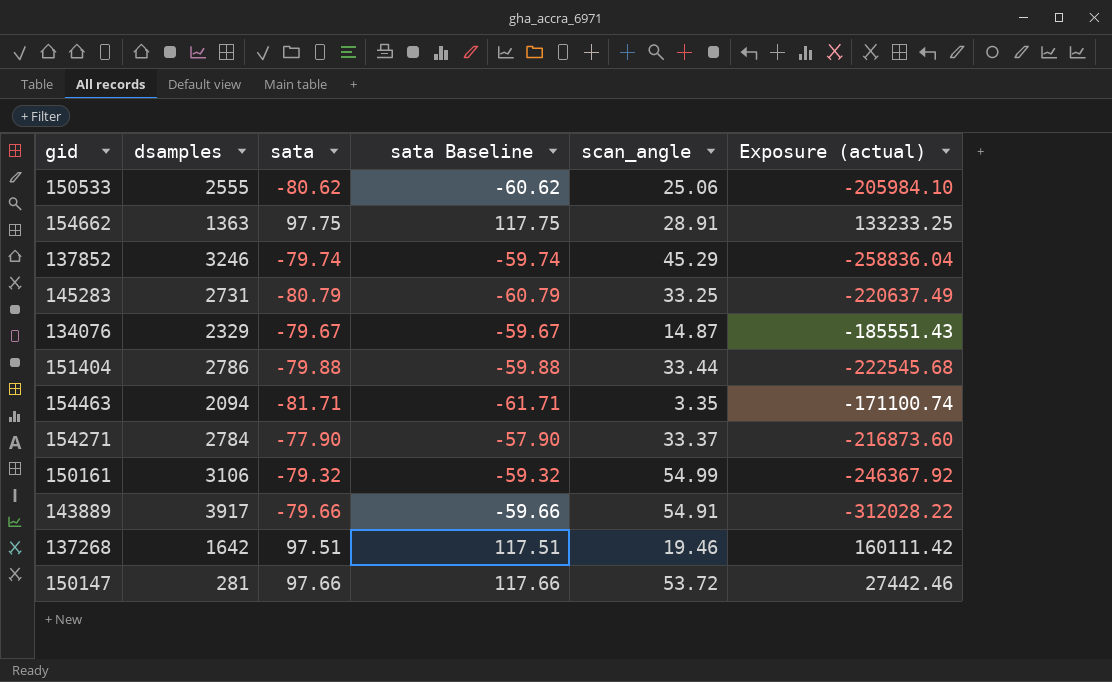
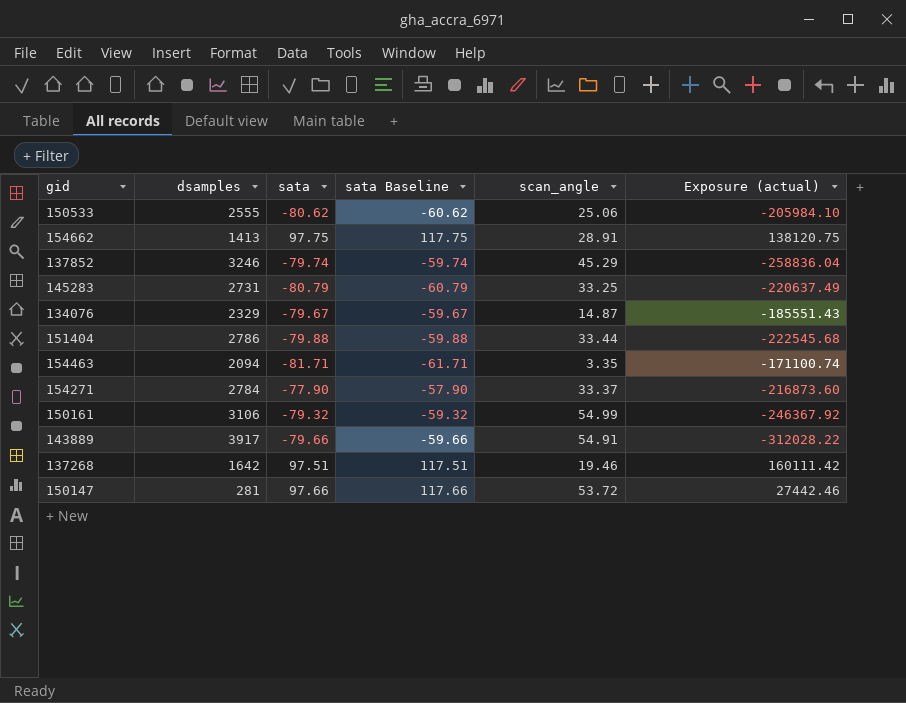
154662 | dsamples: 1363 -> 1413
154662 | Exposure (actual): 133233.25 -> 138120.75

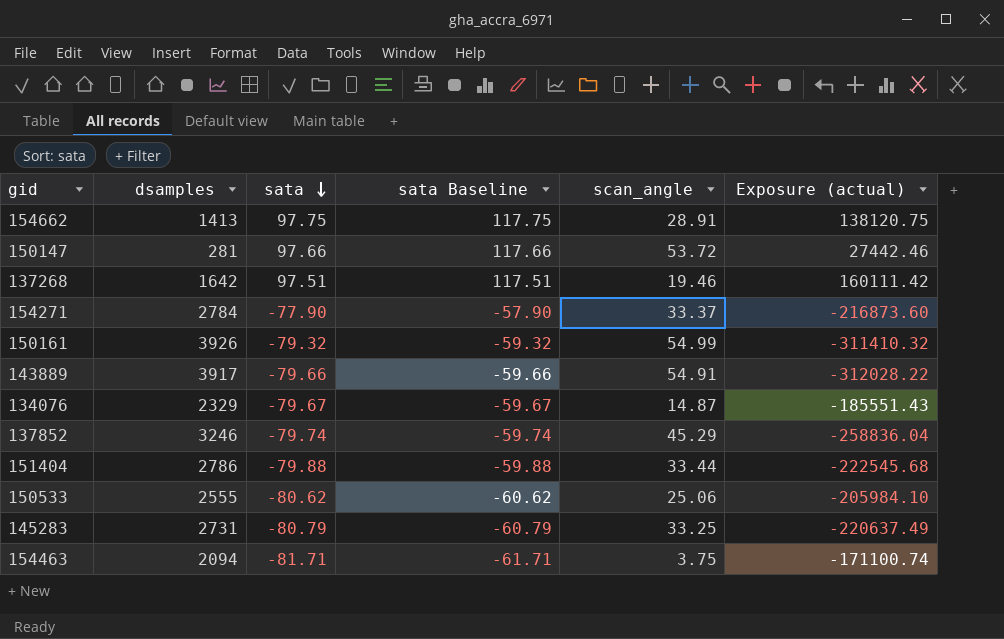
row order: none -> sata descending
150161 | dsamples: 3106 -> 3926
150161 | Exposure (actual): -246367.92 -> -311410.32
154463 | scan_angle: 3.35 -> 3.75

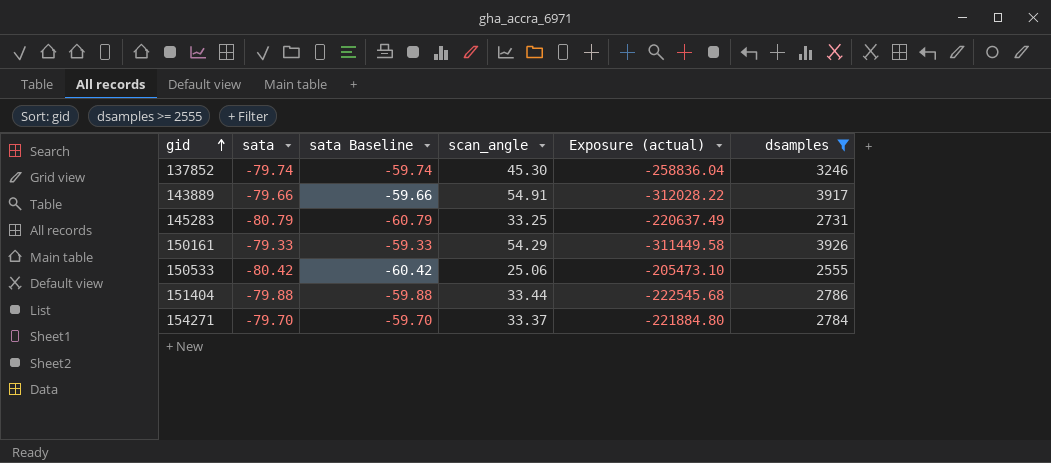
filter: none -> dsamples >= 2555
row order: sata descending -> gid ascending
column dsamples | position: 2 -> 6
137852 | scan_angle: 45.29 -> 45.30
150161 | sata: -79.32 -> -79.33
150161 | sata Baseline: -59.32 -> -59.33
150161 | scan_angle: 54.99 -> 54.29
150161 | Exposure (actual): -311410.32 -> -311449.58
150533 | sata: -80.62 -> -80.42
150533 | sata Baseline: -60.62 -> -60.42
150533 | Exposure (actual): -205984.10 -> -205473.10
154271 | sata: -77.90 -> -79.70
154271 | sata Baseline: -57.90 -> -59.70
154271 | Exposure (actual): -216873.60 -> -221884.80

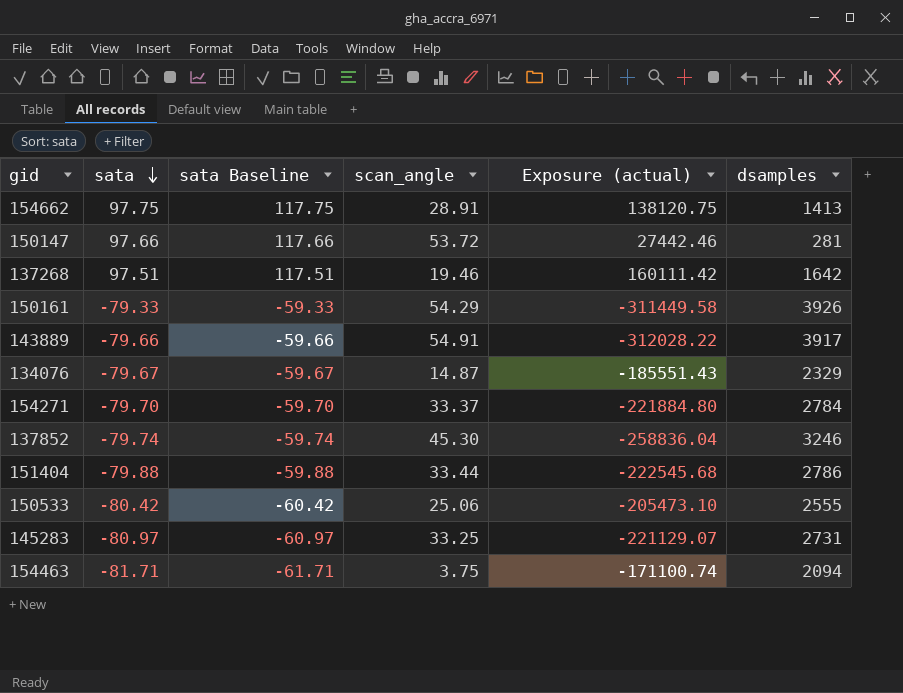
filter: dsamples >= 2555 -> none
row order: gid ascending -> sata descending
145283 | sata: -80.79 -> -80.97
145283 | sata Baseline: -60.79 -> -60.97
145283 | Exposure (actual): -220637.49 -> -221129.07

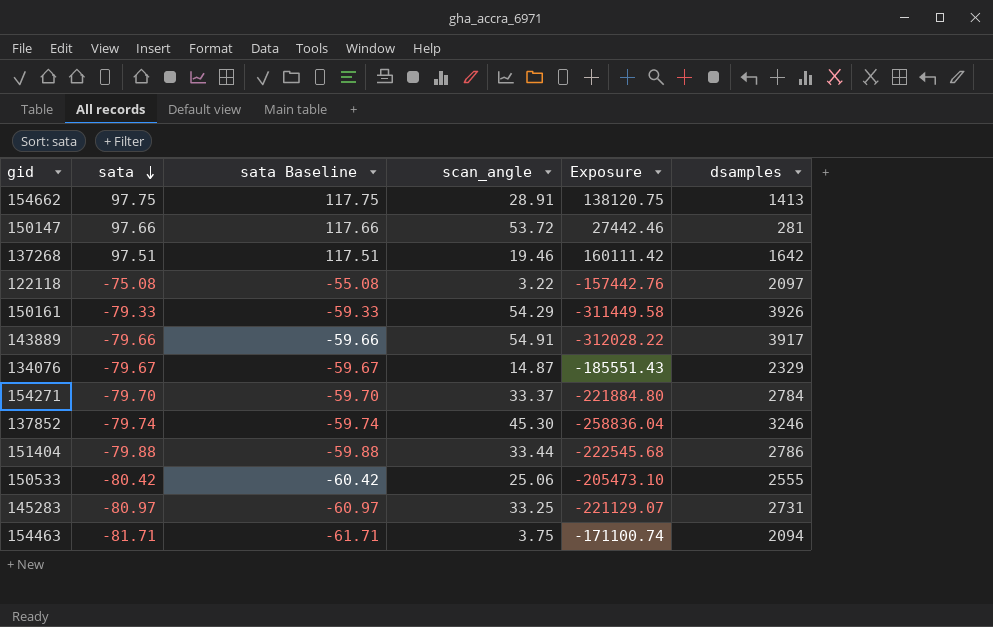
column name: Exposure (actual) -> Exposure
row 122118: none -> -75.08 | -55.08 | 3.22 | -157442.76 | 2097

